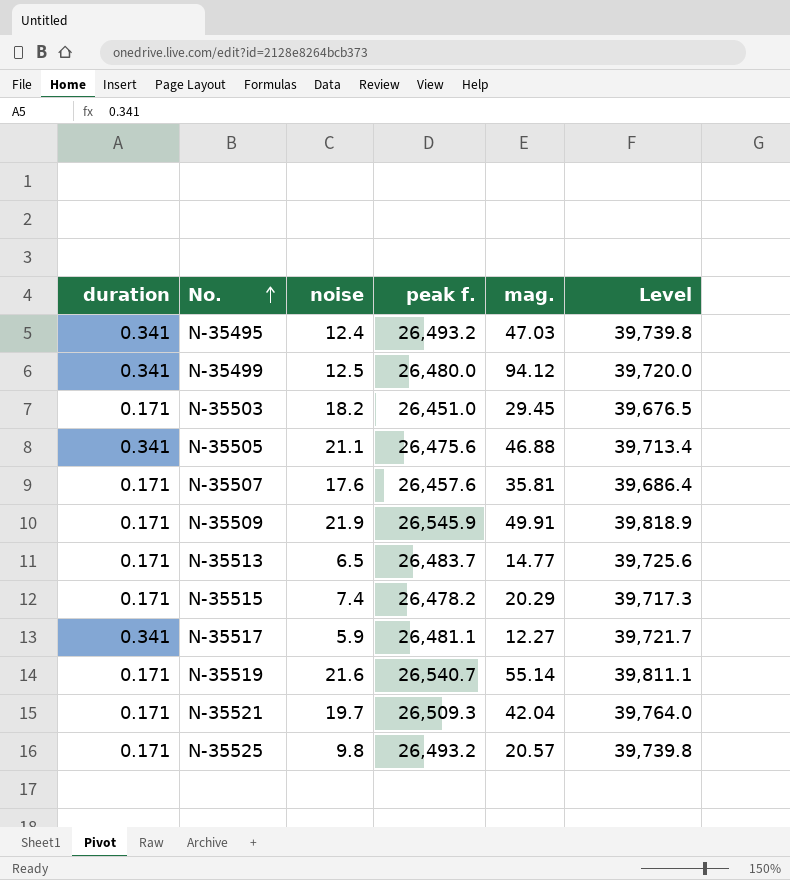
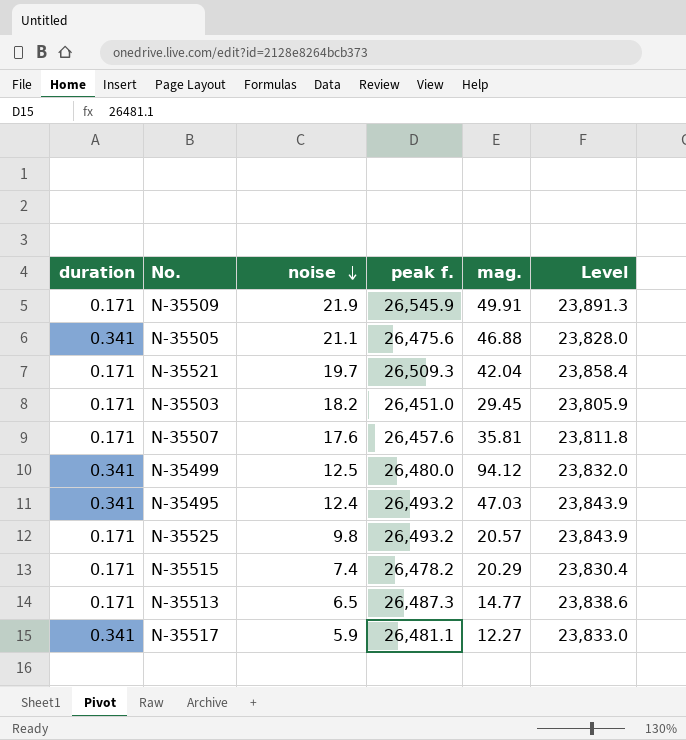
row order: No. ascending -> noise descending
column Level | formula: [peak f.] * 1.5 -> [peak f.] * 0.9
row N-35519: 0.171 | 21.6 | 26,540.7 | 55.14 | 39,811.1 -> none
N-35513 | peak f.: 26,483.7 -> 26,487.3

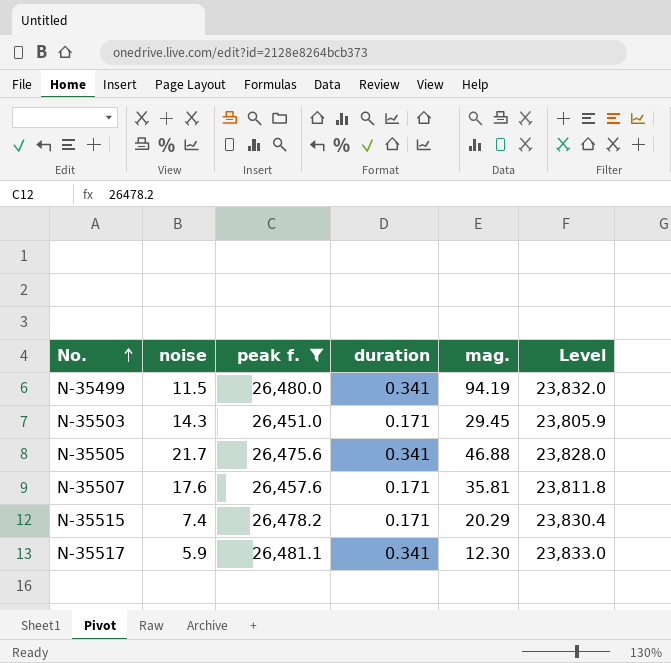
filter: none -> peak f. <= 26,481.1
row order: noise descending -> No. ascending
column duration | position: 1 -> 4
N-35499 | noise: 12.5 -> 11.5
N-35499 | mag.: 94.12 -> 94.19
N-35503 | noise: 18.2 -> 14.3
N-35505 | noise: 21.1 -> 21.7
N-35517 | mag.: 12.27 -> 12.30

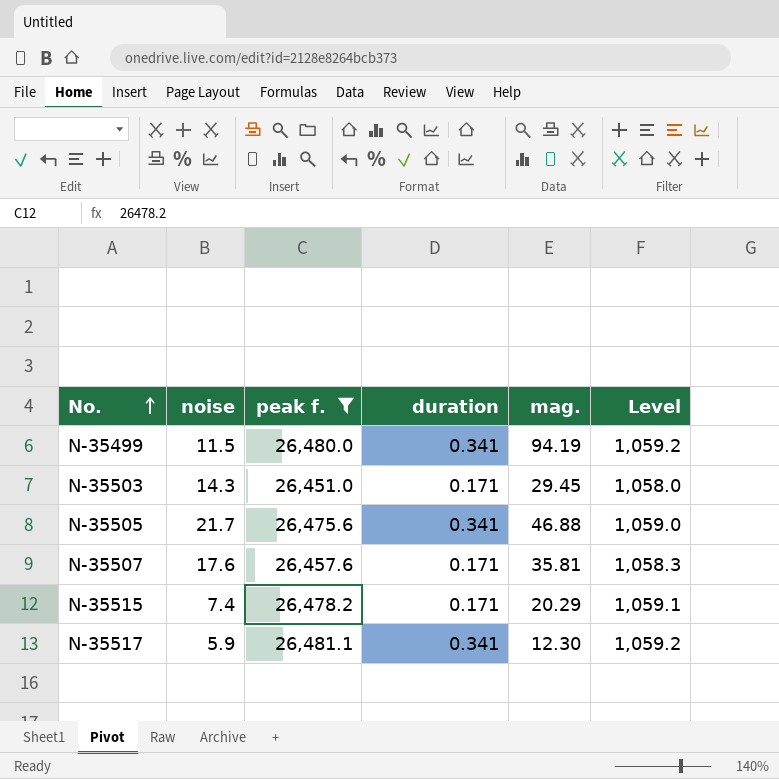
column Level | formula: [peak f.] * 0.9 -> [peak f.] * 0.04

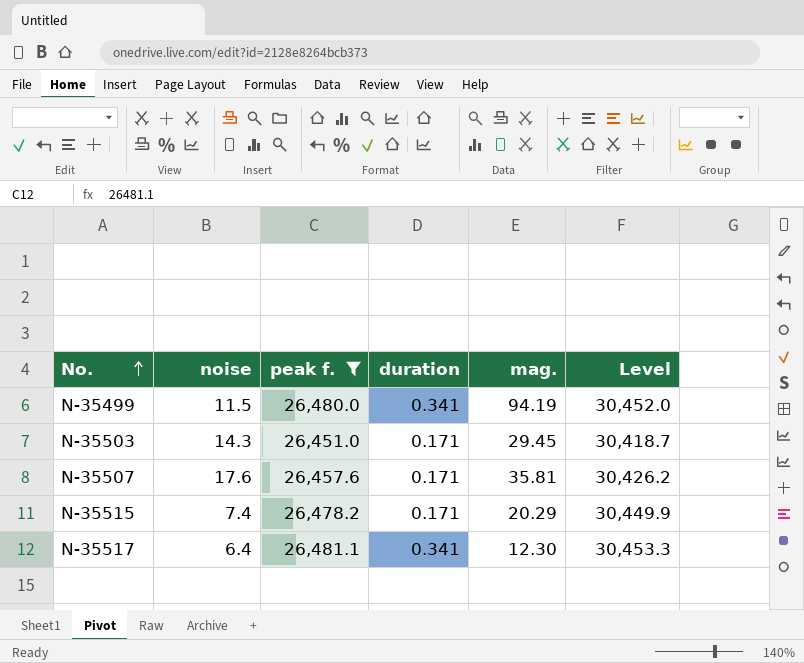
column Level | formula: [peak f.] * 0.04 -> [peak f.] * 1.15
row N-35505: 21.7 | 26,475.6 | 0.341 | 46.88 | 1,059.0 -> none
N-35517 | noise: 5.9 -> 6.4

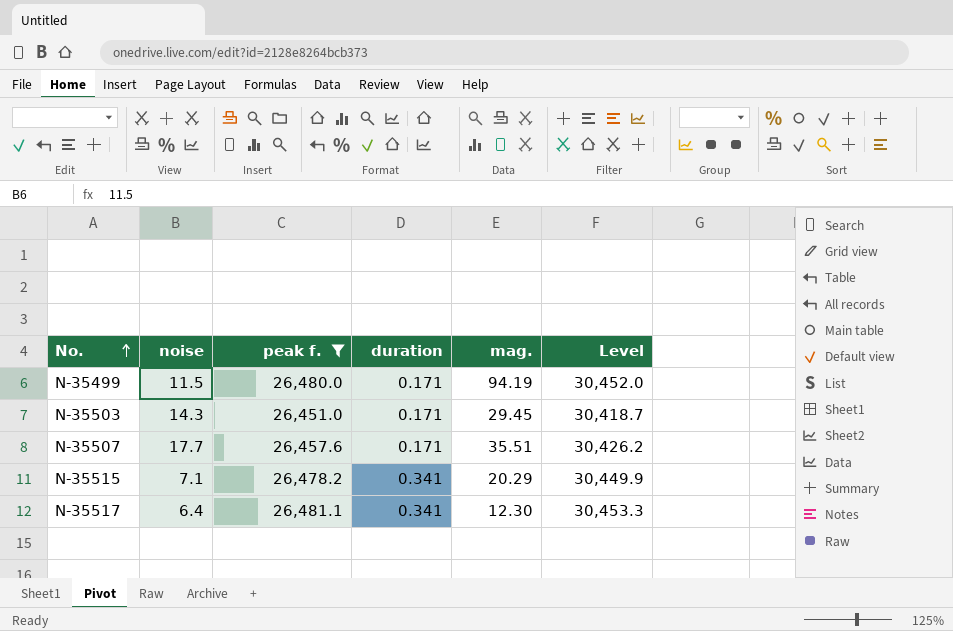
N-35499 | duration: 0.341 -> 0.171
N-35507 | noise: 17.6 -> 17.7
N-35507 | mag.: 35.81 -> 35.51
N-35515 | noise: 7.4 -> 7.1
N-35515 | duration: 0.171 -> 0.341

